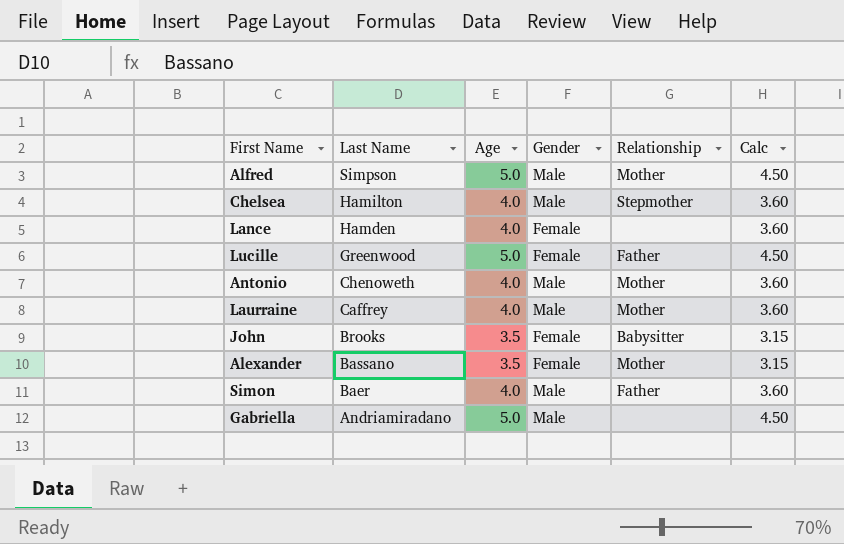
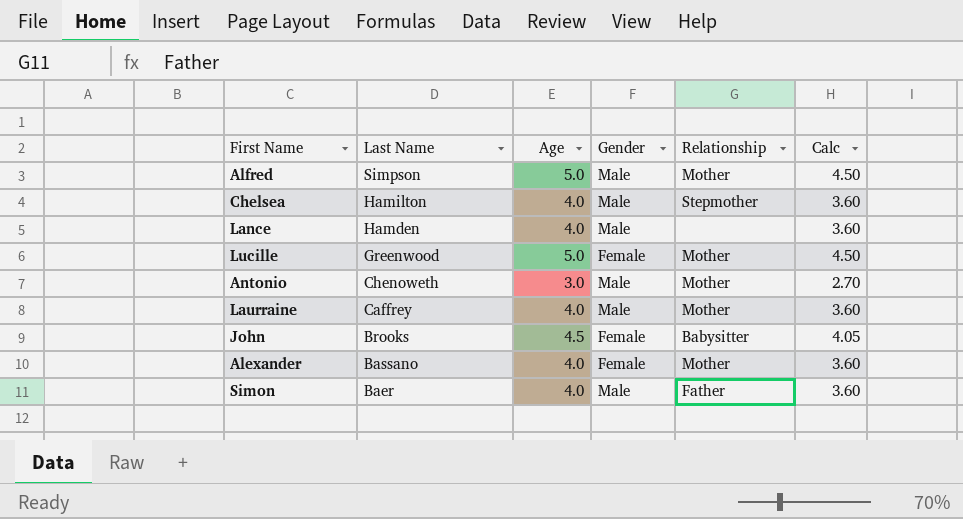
row Gabriella: Andriamiradano | 5.0 | Male | none | 4.50 -> none
Lance | Gender: Female -> Male
Lucille | Relationship: Father -> Mother
Antonio | Age: 4.0 -> 3.0
Antonio | Calc: 3.60 -> 2.70
John | Age: 3.5 -> 4.5
John | Calc: 3.15 -> 4.05
Alexander | Age: 3.5 -> 4.0
Alexander | Calc: 3.15 -> 3.60

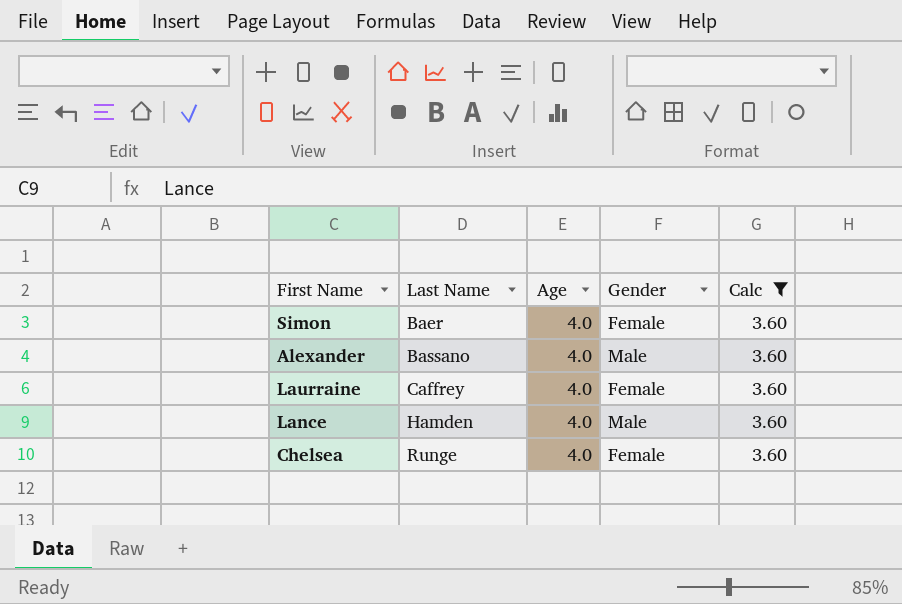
filter: none -> Calc = 3.60
row order: Last Name descending -> Last Name ascending
column Relationship | position: 5 -> none
Simon | Gender: Male -> Female
Alexander | Gender: Female -> Male
Laurraine | Gender: Male -> Female
Chelsea | Last Name: Hamilton -> Runge
Chelsea | Gender: Male -> Female

